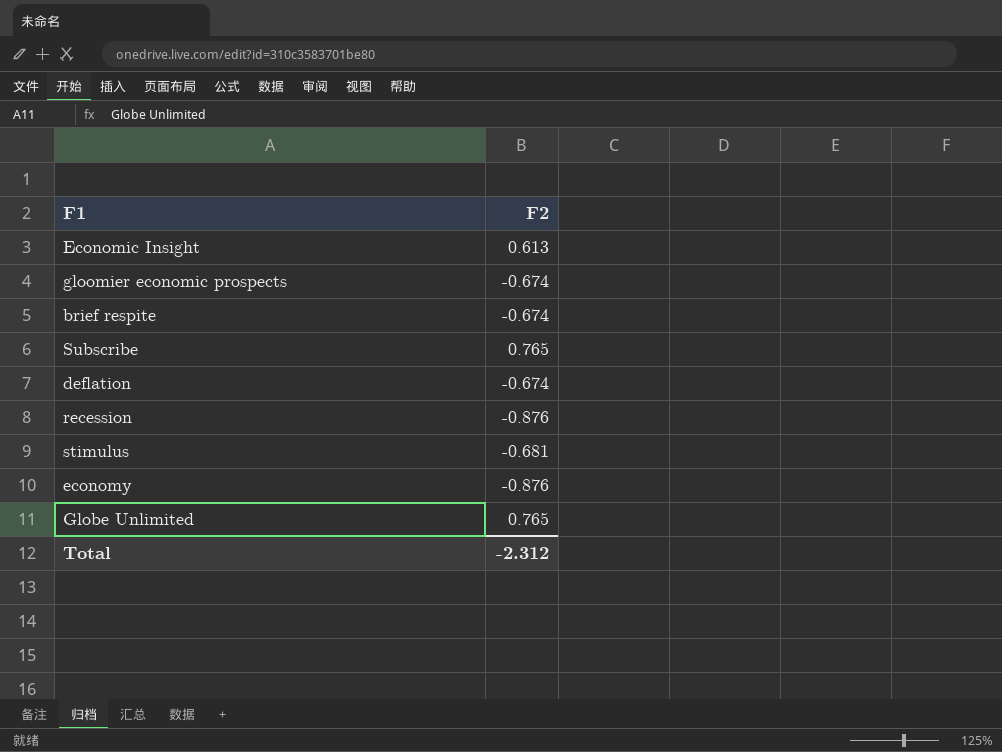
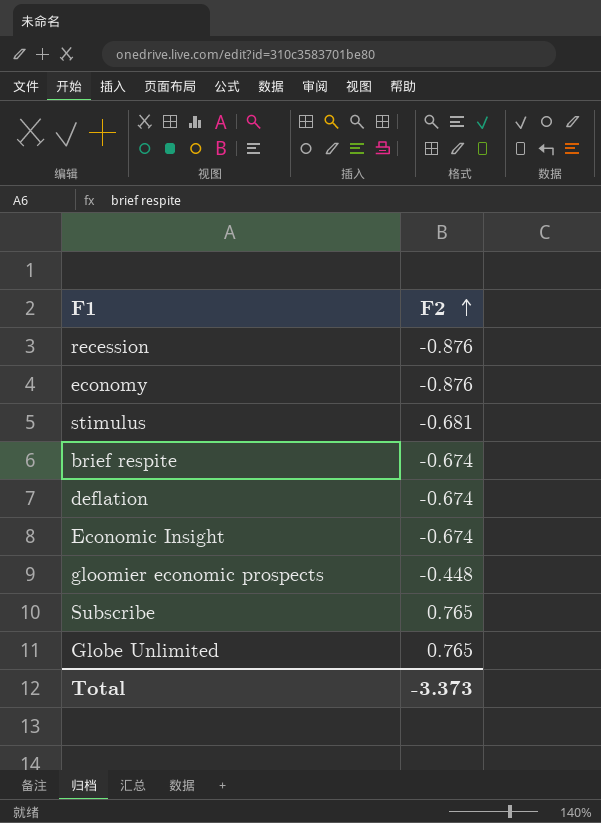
row order: none -> F2 ascending
Economic Insight | F2: 0.613 -> -0.674
gloomier economic prospects | F2: -0.674 -> -0.448
Total | F2: -2.312 -> -3.373

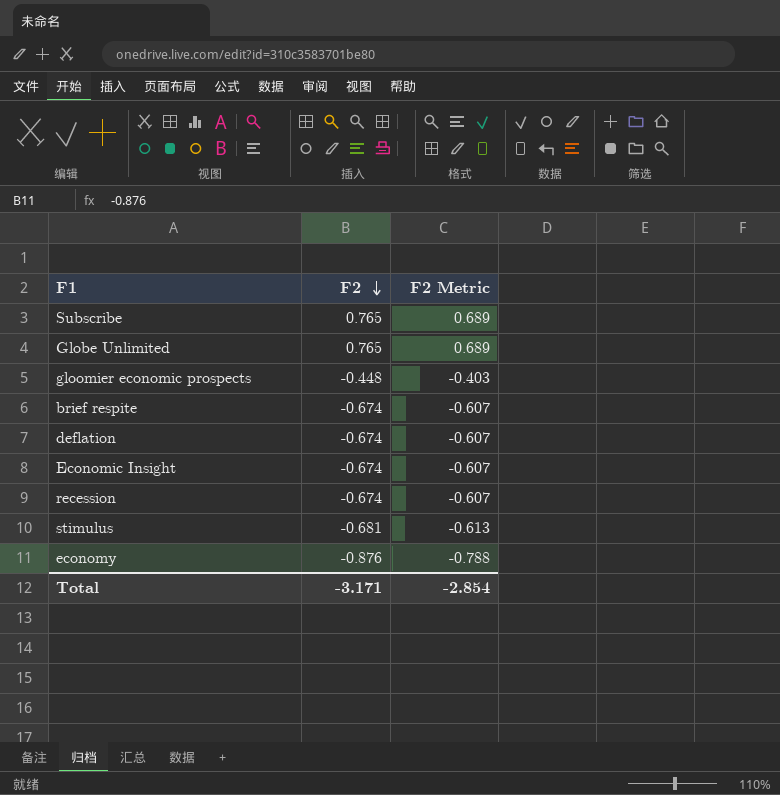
row order: F2 ascending -> F2 descending
column F2 Metric | formula: none -> [F2] * 0.9
recession | F2: -0.876 -> -0.674
Total | F2: -3.373 -> -3.171

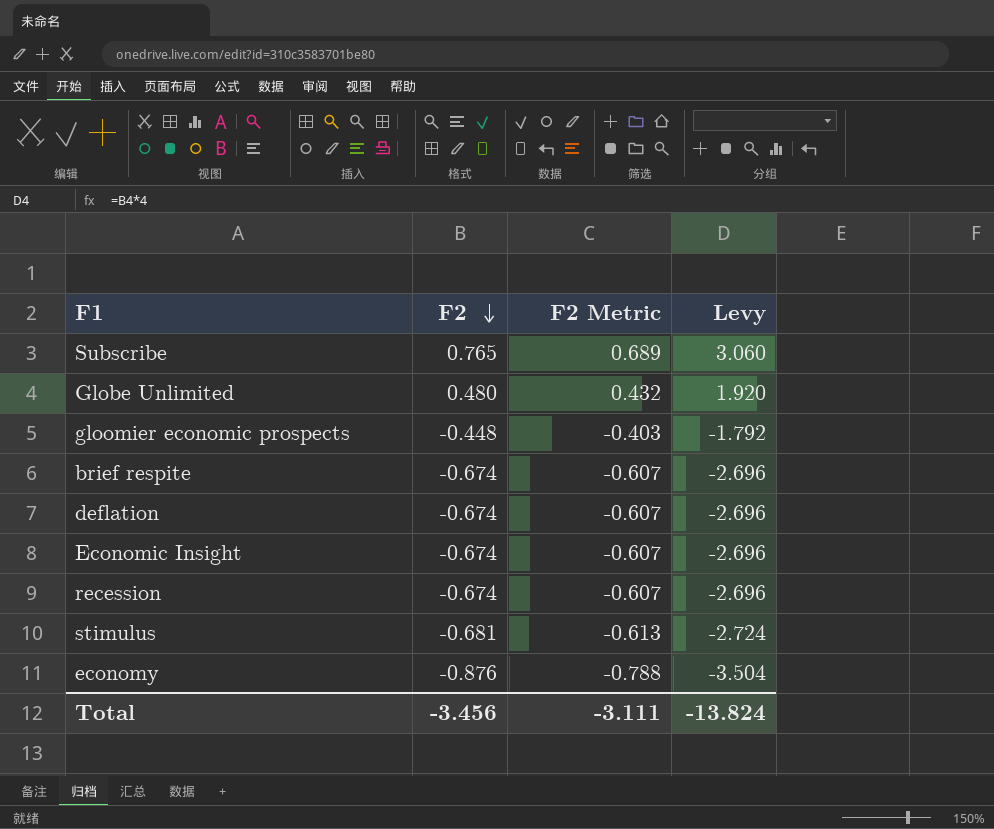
column Levy | formula: none -> [F2] * 4
Globe Unlimited | F2: 0.765 -> 0.480
Globe Unlimited | F2 Metric: 0.689 -> 0.432
Total | F2: -3.171 -> -3.456
Total | F2 Metric: -2.854 -> -3.111

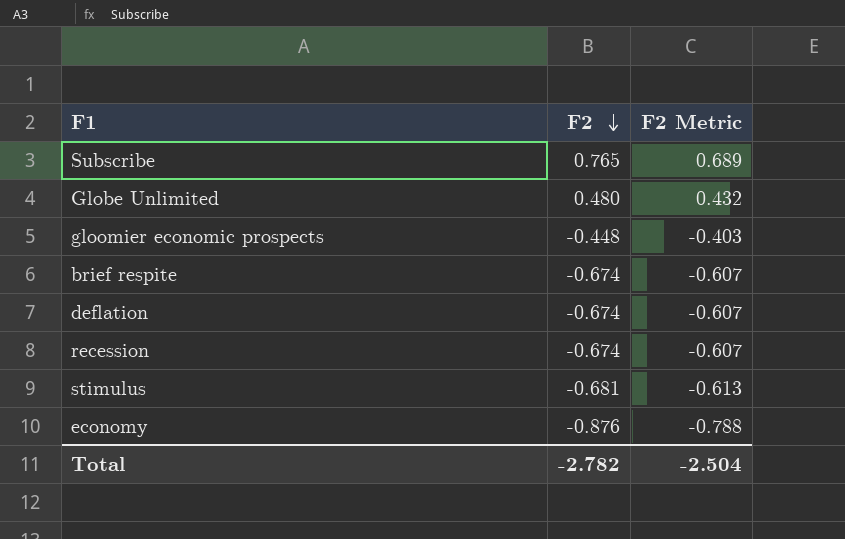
column Levy | formula: [F2] * 4 -> none
row Economic Insight: -0.674 | -0.607 | -2.696 -> none
Total | F2: -3.456 -> -2.782
Total | F2 Metric: -3.111 -> -2.504

